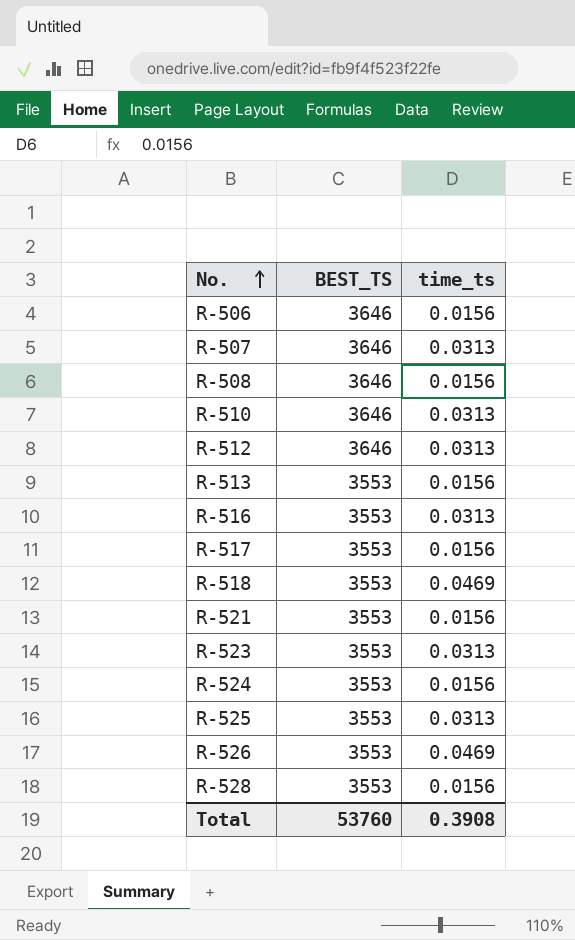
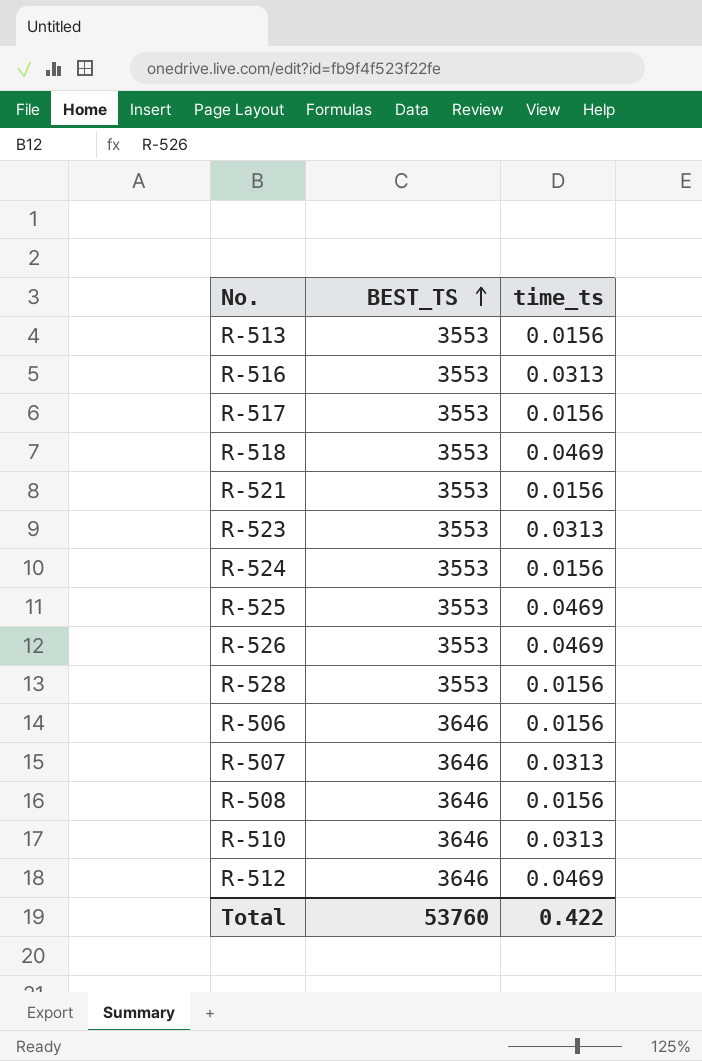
row order: No. ascending -> BEST_TS ascending
R-525 | time_ts: 0.0313 -> 0.0469
R-512 | time_ts: 0.0313 -> 0.0469
Total | time_ts: 0.3908 -> 0.422

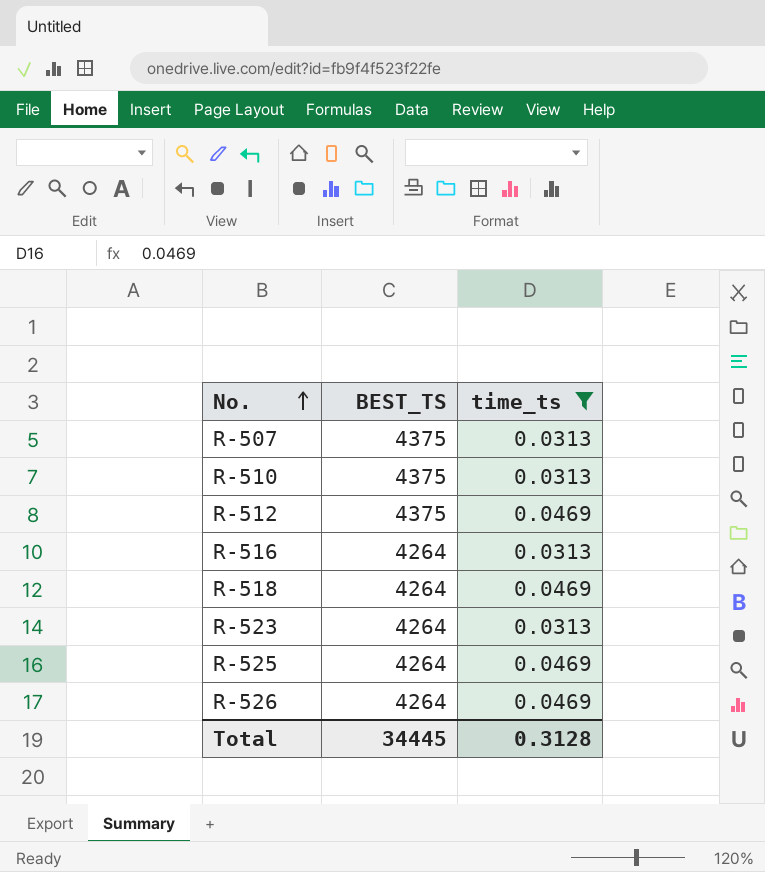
filter: none -> time_ts != 0.0156
row order: BEST_TS ascending -> No. ascending
R-507 | BEST_TS: 3646 -> 4375
R-510 | BEST_TS: 3646 -> 4375
R-512 | BEST_TS: 3646 -> 4375
R-516 | BEST_TS: 3553 -> 4264
R-518 | BEST_TS: 3553 -> 4264
R-523 | BEST_TS: 3553 -> 4264
R-525 | BEST_TS: 3553 -> 4264
R-526 | BEST_TS: 3553 -> 4264
Total | BEST_TS: 53760 -> 34445
Total | time_ts: 0.422 -> 0.3128

